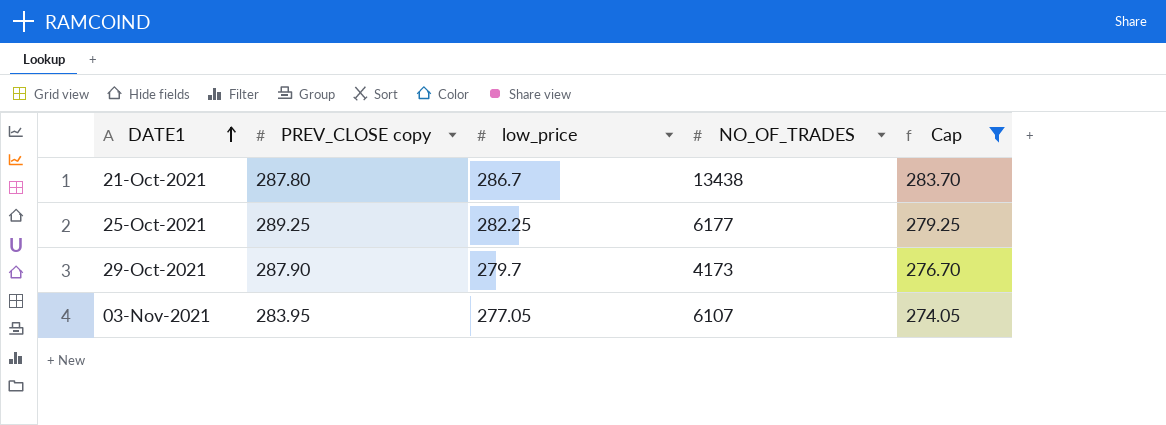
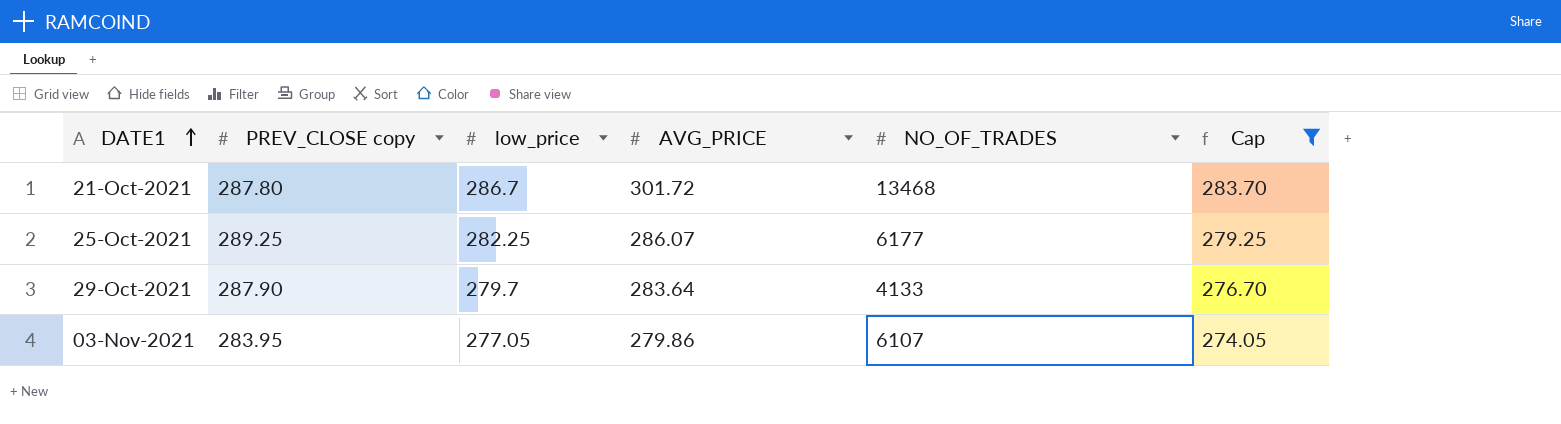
column AVG_PRICE | position: none -> 4
21-Oct-2021 | NO_OF_TRADES: 13438 -> 13468
29-Oct-2021 | NO_OF_TRADES: 4173 -> 4133

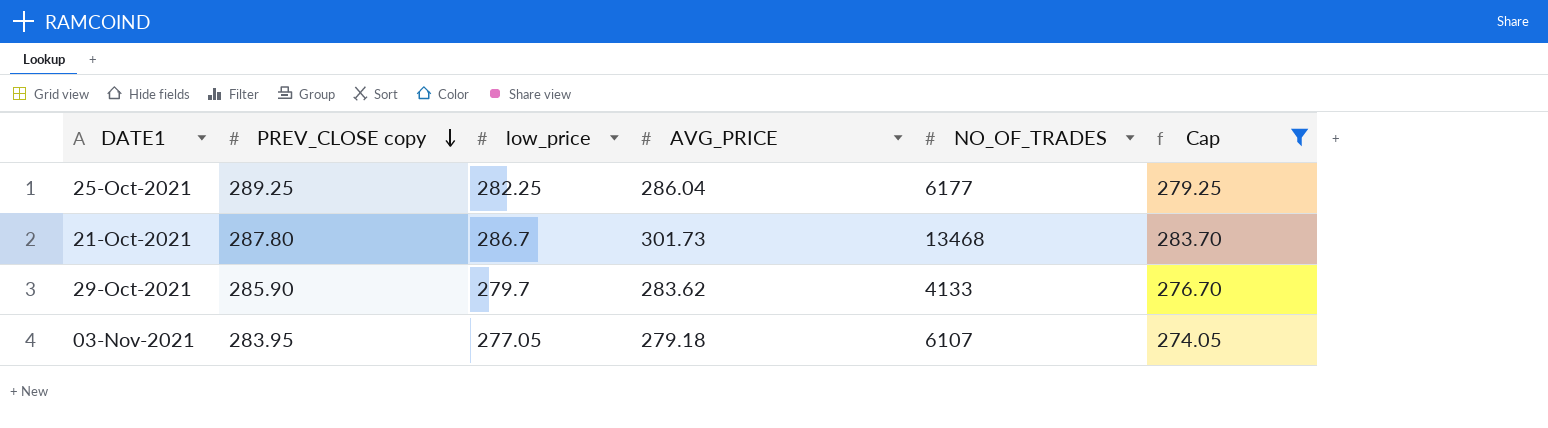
row order: DATE1 ascending -> PREV_CLOSE copy descending
25-Oct-2021 | AVG_PRICE: 286.07 -> 286.04
21-Oct-2021 | AVG_PRICE: 301.72 -> 301.73
29-Oct-2021 | PREV_CLOSE copy: 287.90 -> 285.90
29-Oct-2021 | AVG_PRICE: 283.64 -> 283.62
03-Nov-2021 | AVG_PRICE: 279.86 -> 279.18

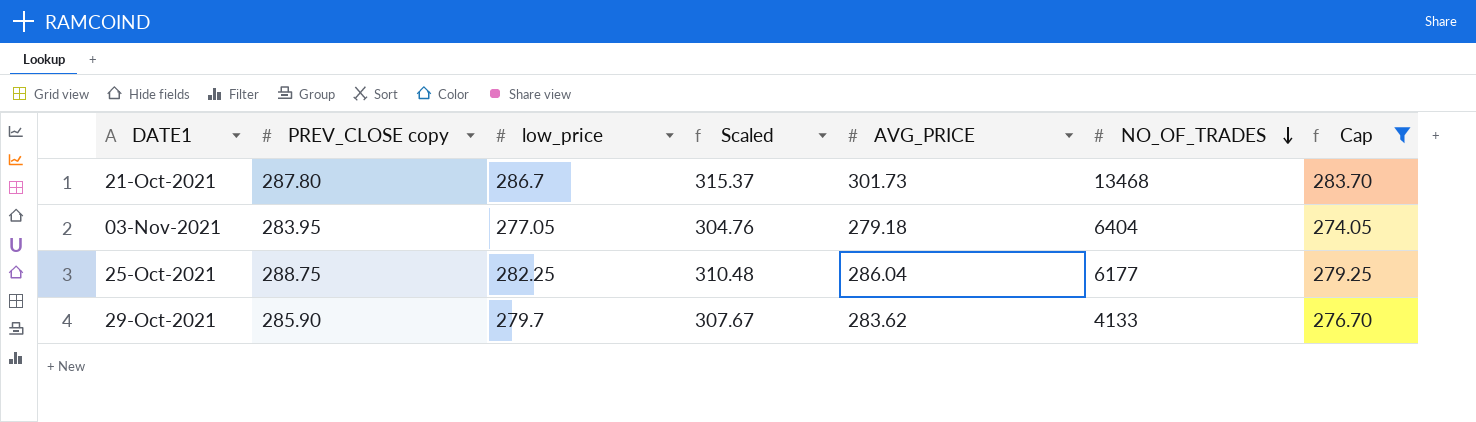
row order: PREV_CLOSE copy descending -> NO_OF_TRADES descending
column Scaled | formula: none -> [low_price] * 1.1
03-Nov-2021 | NO_OF_TRADES: 6107 -> 6404
25-Oct-2021 | PREV_CLOSE copy: 289.25 -> 288.75

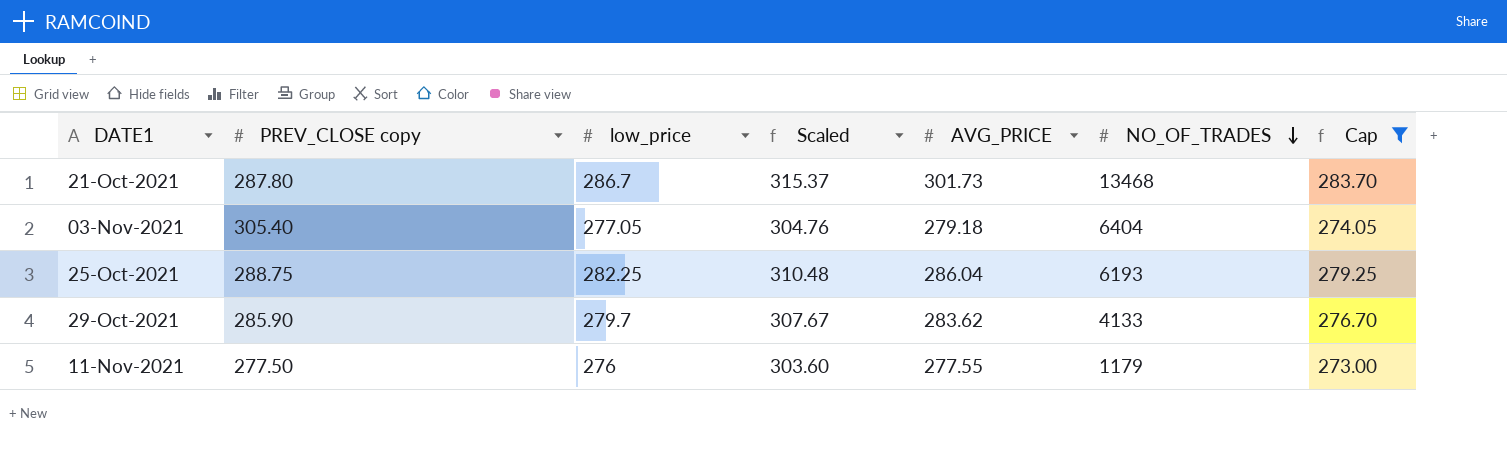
03-Nov-2021 | PREV_CLOSE copy: 283.95 -> 305.40
25-Oct-2021 | NO_OF_TRADES: 6177 -> 6193
row 11-Nov-2021: none -> 277.50 | 276 | 303.60 | 277.55 | 1179 | 273.00

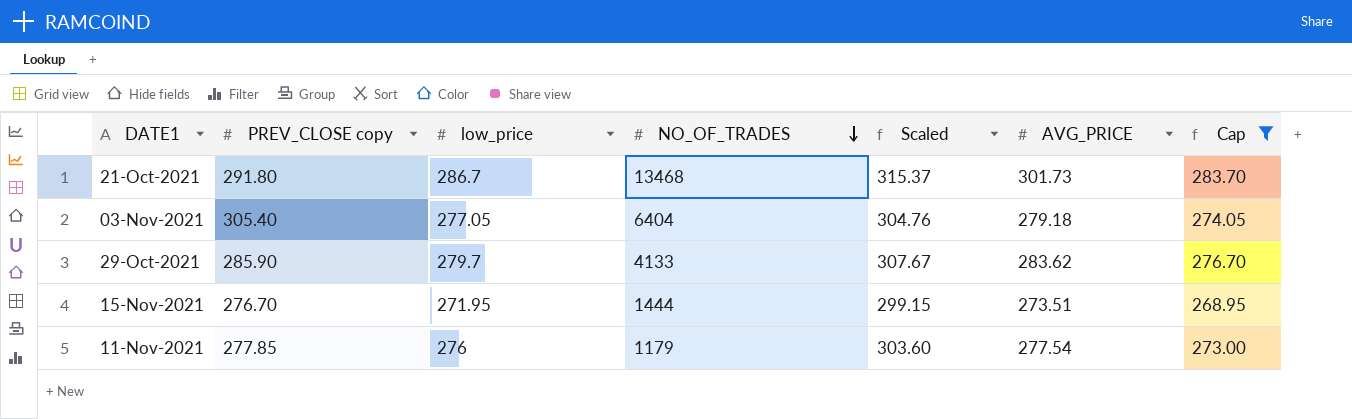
column NO_OF_TRADES | position: 6 -> 4
row 25-Oct-2021: 288.75 | 282.25 | 310.48 | 286.04 | 6193 | 279.25 -> none
21-Oct-2021 | PREV_CLOSE copy: 287.80 -> 291.80
row 15-Nov-2021: none -> 276.70 | 271.95 | 1444 | 299.15 | 273.51 | 268.95
11-Nov-2021 | PREV_CLOSE copy: 277.50 -> 277.85
11-Nov-2021 | AVG_PRICE: 277.55 -> 277.54

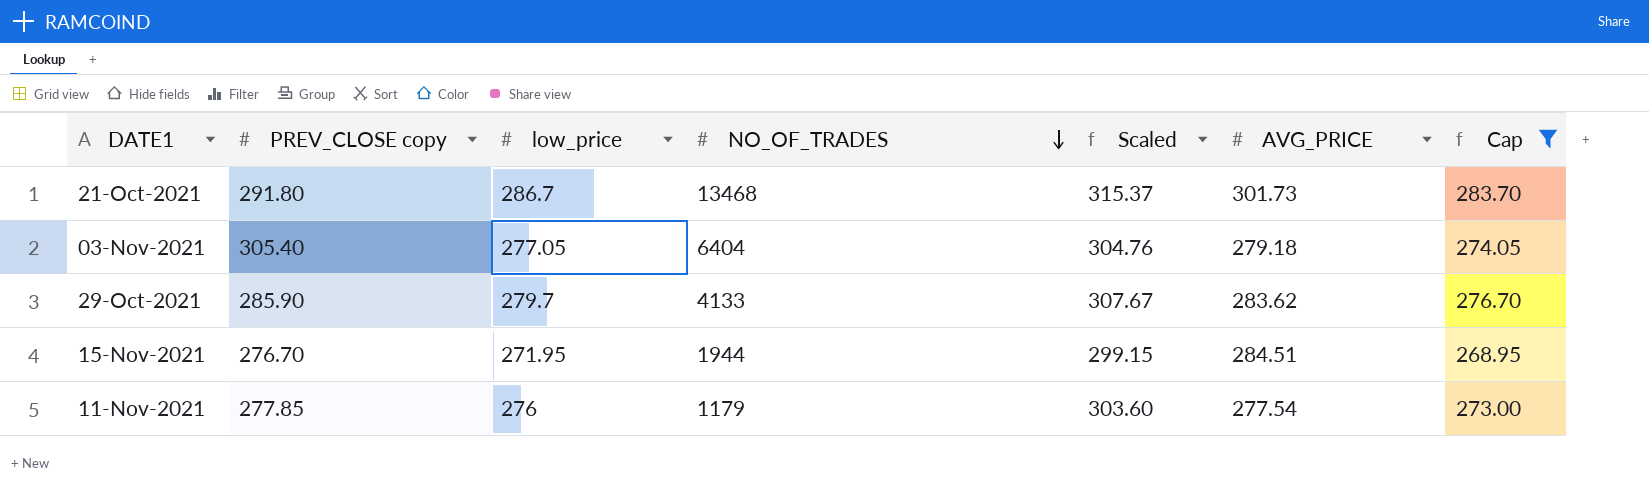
15-Nov-2021 | NO_OF_TRADES: 1444 -> 1944
15-Nov-2021 | AVG_PRICE: 273.51 -> 284.51

